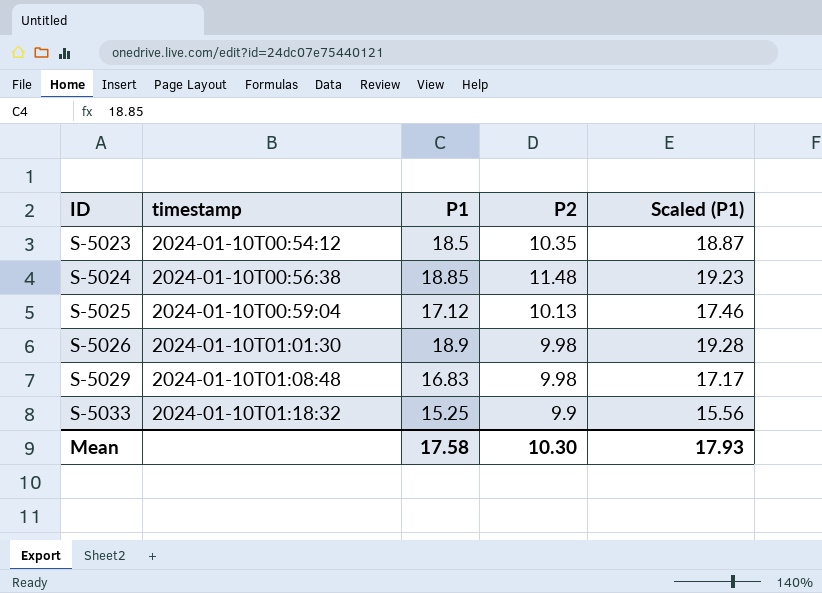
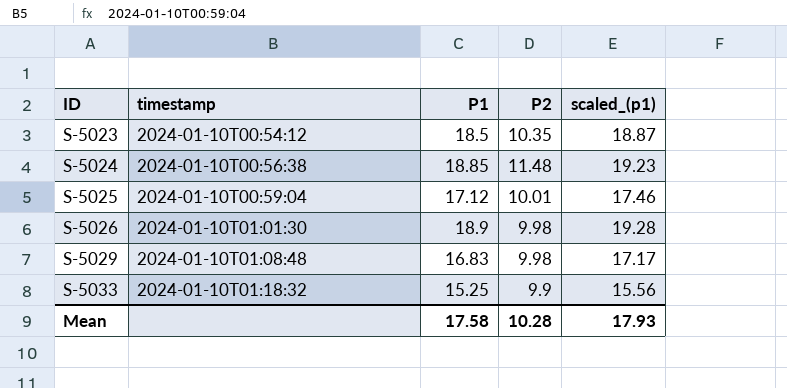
column name: Scaled (P1) -> scaled_(p1)
S-5025 | P2: 10.13 -> 10.01
Mean | P2: 10.30 -> 10.28

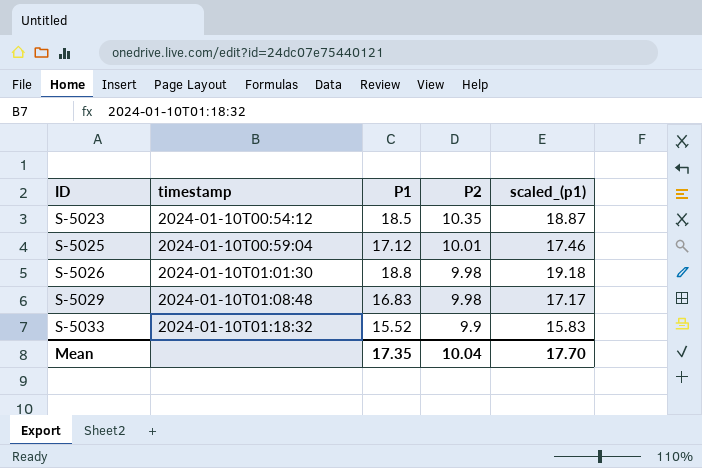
row S-5024: 2024-01-10T00:56:38 | 18.85 | 11.48 | 19.23 -> none
S-5026 | P1: 18.9 -> 18.8
S-5026 | scaled_(p1): 19.28 -> 19.18
S-5033 | P1: 15.25 -> 15.52
S-5033 | scaled_(p1): 15.56 -> 15.83
Mean | P1: 17.58 -> 17.35
Mean | P2: 10.28 -> 10.04
Mean | scaled_(p1): 17.93 -> 17.70

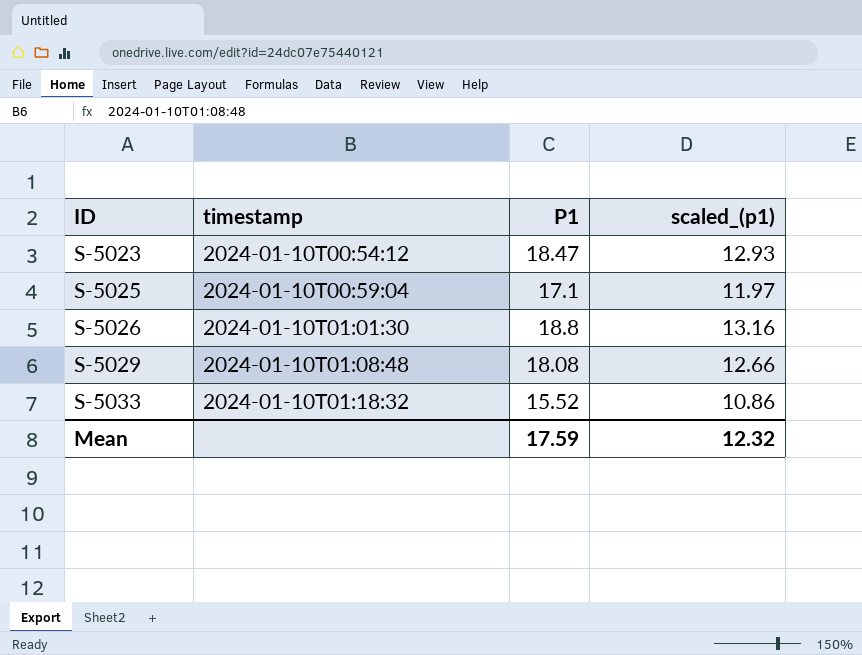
column P2 | position: 4 -> none
column scaled_(p1) | formula: [P1] * 1.02 -> [P1] * 0.7
S-5023 | P1: 18.5 -> 18.47
S-5025 | P1: 17.12 -> 17.1
S-5029 | P1: 16.83 -> 18.08
Mean | P1: 17.35 -> 17.59
Mean | scaled_(p1): 17.70 -> 12.32

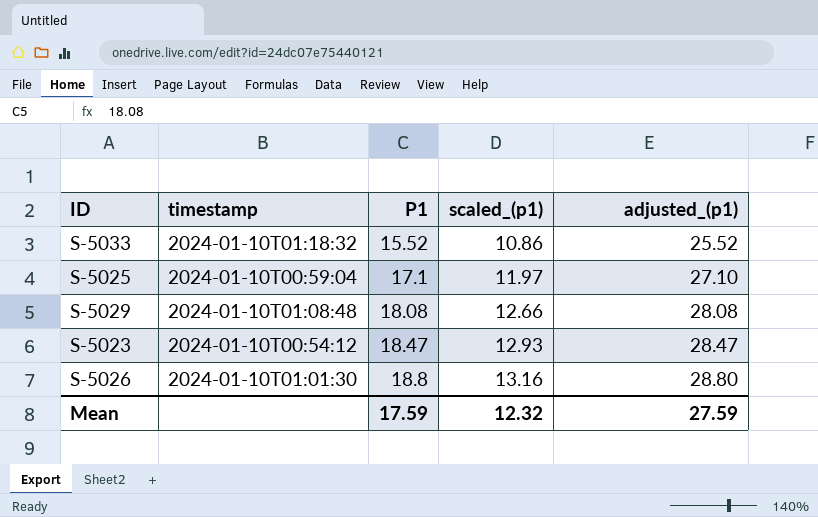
row order: ID ascending -> P1 ascending
column adjusted_(p1) | formula: none -> [P1] + 10

